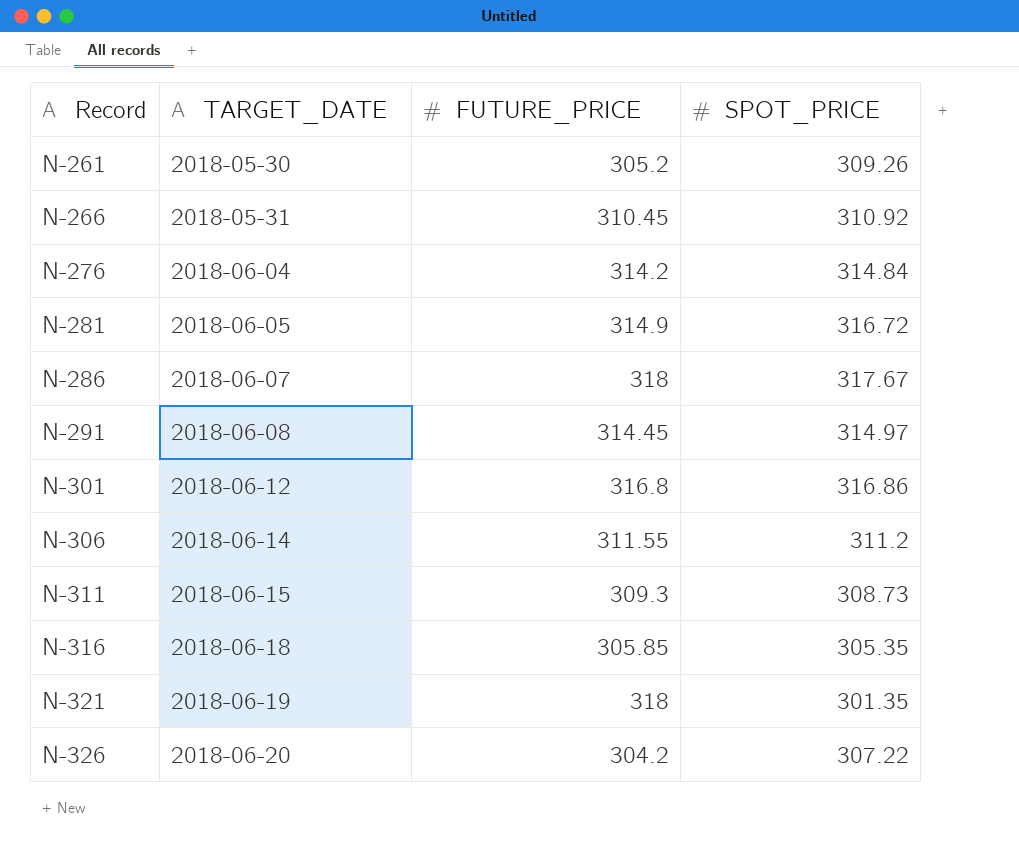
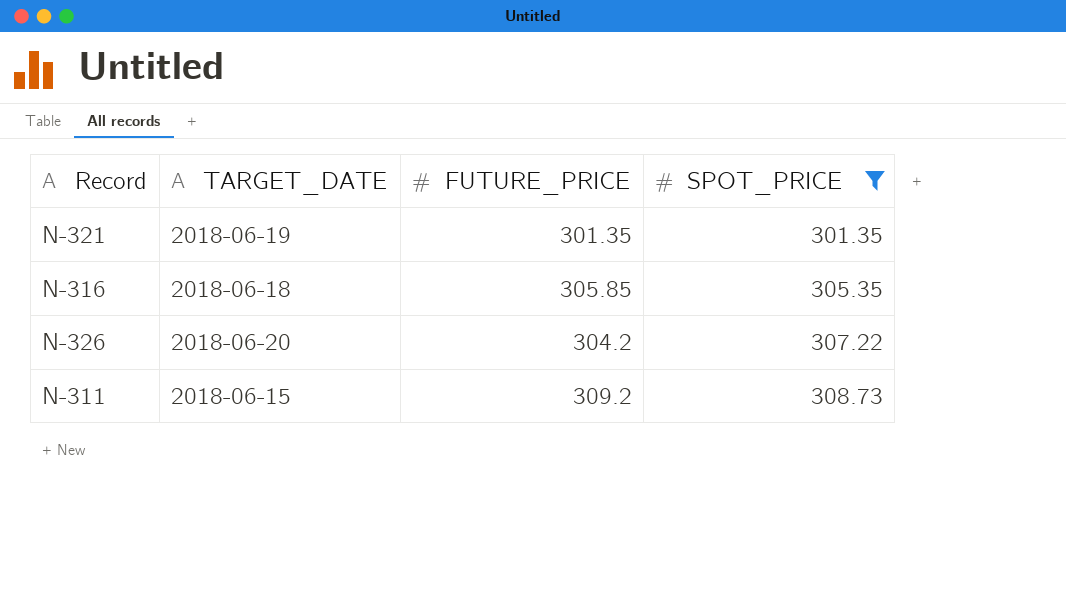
filter: none -> SPOT_PRICE <= 308.73
row order: Record ascending -> SPOT_PRICE ascending
N-321 | FUTURE_PRICE: 318 -> 301.35
N-311 | FUTURE_PRICE: 309.3 -> 309.2

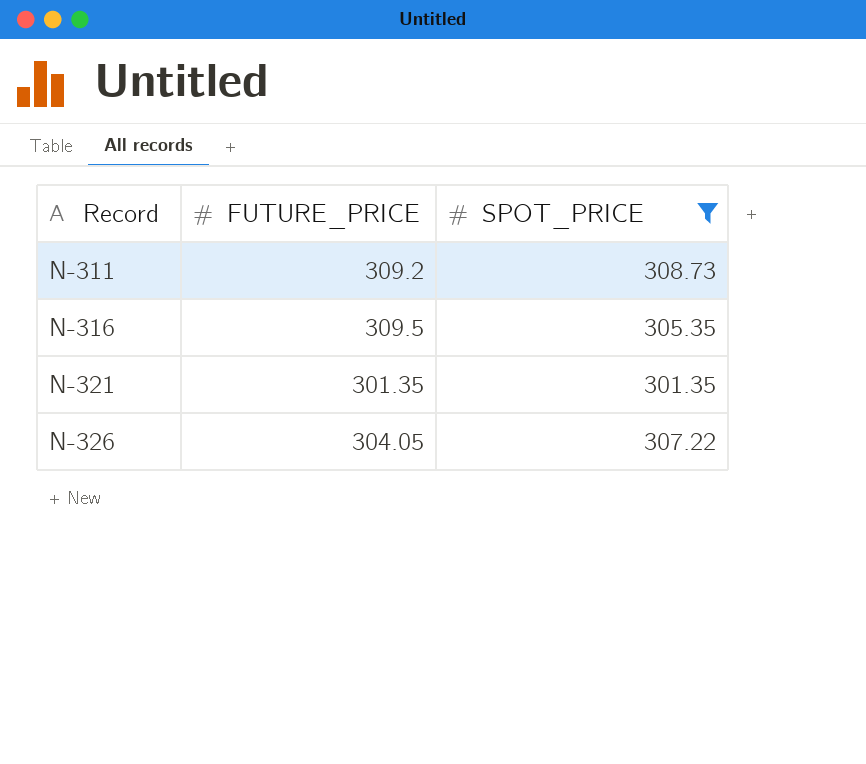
row order: SPOT_PRICE ascending -> Record ascending
column TARGET_DATE | position: 2 -> none
N-316 | FUTURE_PRICE: 305.85 -> 309.5
N-326 | FUTURE_PRICE: 304.2 -> 304.05

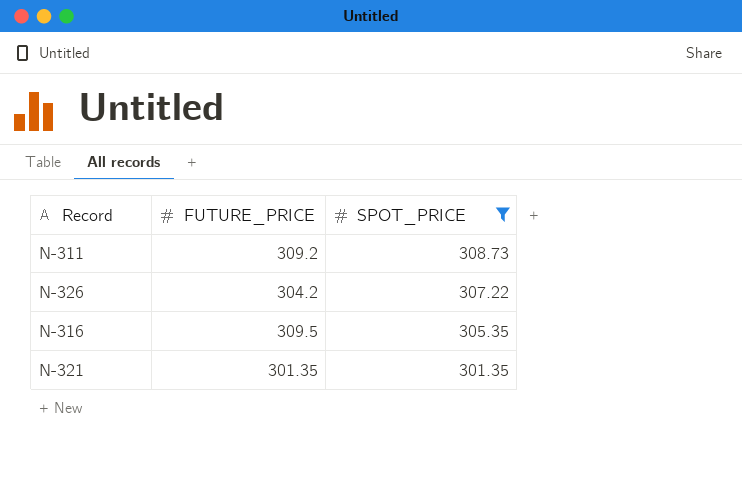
row order: Record ascending -> SPOT_PRICE descending
N-326 | FUTURE_PRICE: 304.05 -> 304.2

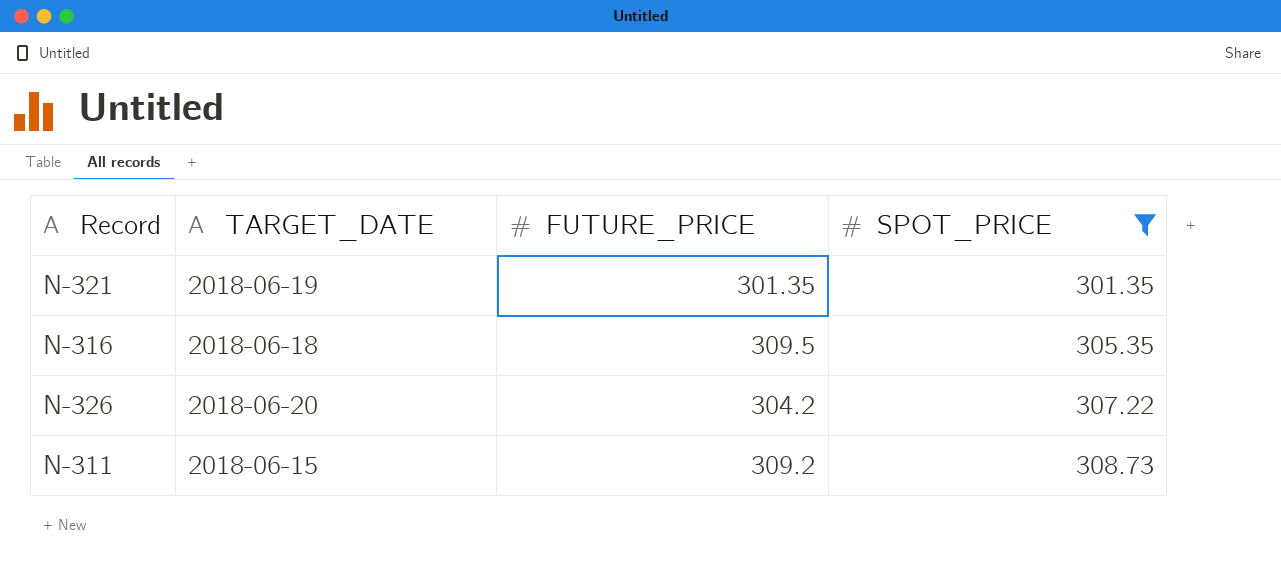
row order: SPOT_PRICE descending -> SPOT_PRICE ascending
column TARGET_DATE | position: none -> 2

